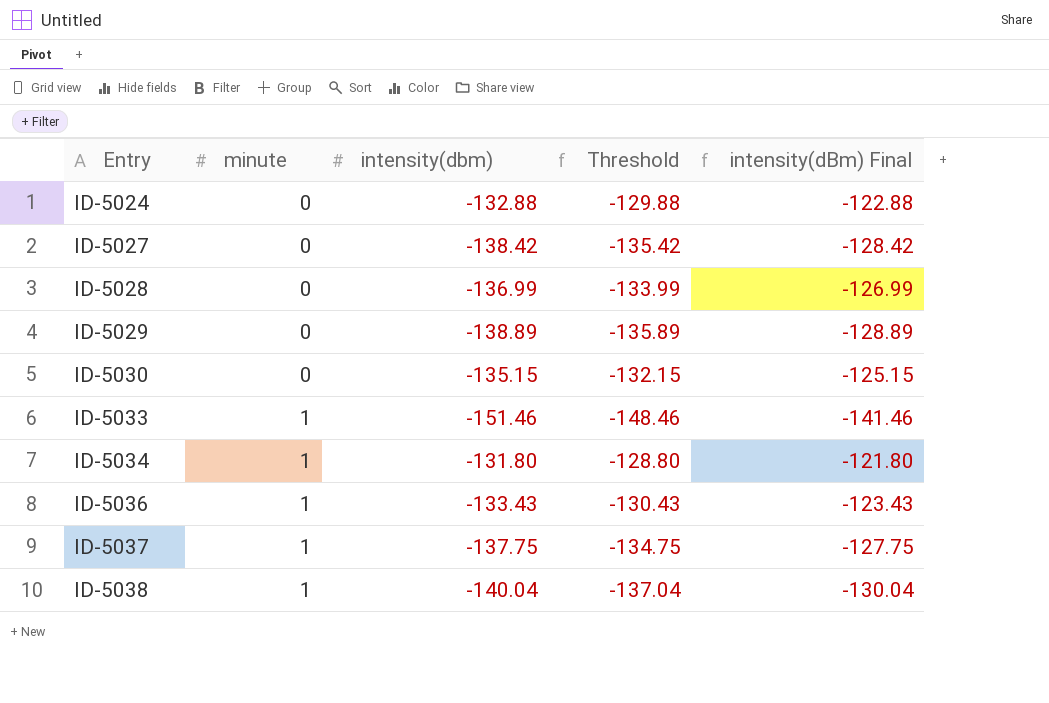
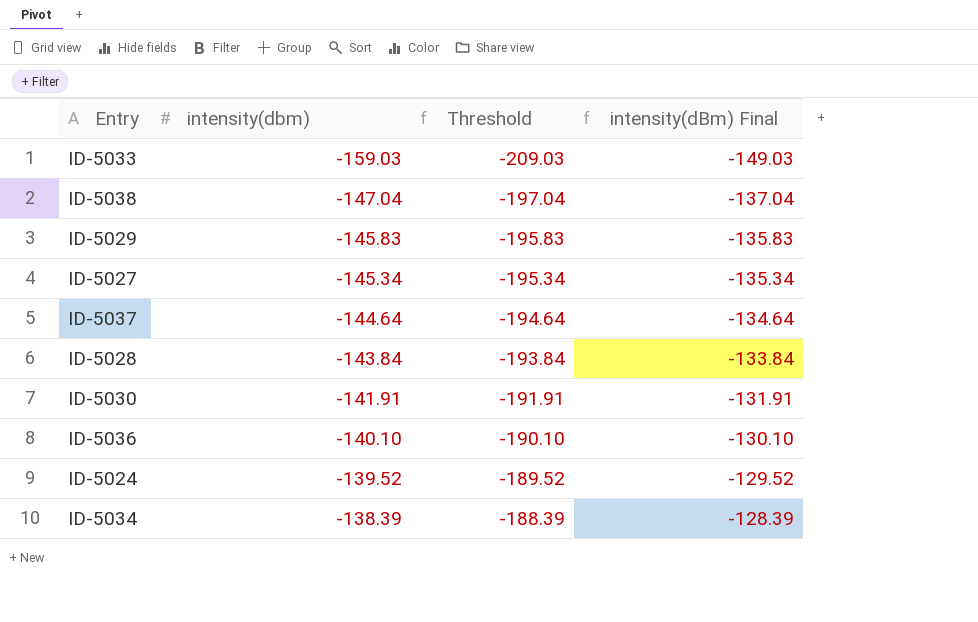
row order: Entry ascending -> intensity(dbm) ascending
column minute | position: 2 -> none
column Threshold | formula: [intensity(dbm)] + 3 -> [intensity(dbm)] - 50
ID-5033 | intensity(dbm): -151.46 -> -159.03
ID-5033 | intensity(dBm) Final: -141.46 -> -149.03
ID-5038 | intensity(dbm): -140.04 -> -147.04
ID-5038 | intensity(dBm) Final: -130.04 -> -137.04
ID-5029 | intensity(dbm): -138.89 -> -145.83
ID-5029 | intensity(dBm) Final: -128.89 -> -135.83
ID-5027 | intensity(dbm): -138.42 -> -145.34
ID-5027 | intensity(dBm) Final: -128.42 -> -135.34
ID-5037 | intensity(dbm): -137.75 -> -144.64
ID-5037 | intensity(dBm) Final: -127.75 -> -134.64
ID-5028 | intensity(dbm): -136.99 -> -143.84
ID-5028 | intensity(dBm) Final: -126.99 -> -133.84
ID-5030 | intensity(dbm): -135.15 -> -141.91
ID-5030 | intensity(dBm) Final: -125.15 -> -131.91
ID-5036 | intensity(dbm): -133.43 -> -140.10
ID-5036 | intensity(dBm) Final: -123.43 -> -130.10
ID-5024 | intensity(dbm): -132.88 -> -139.52
ID-5024 | intensity(dBm) Final: -122.88 -> -129.52
ID-5034 | intensity(dbm): -131.80 -> -138.39
ID-5034 | intensity(dBm) Final: -121.80 -> -128.39

